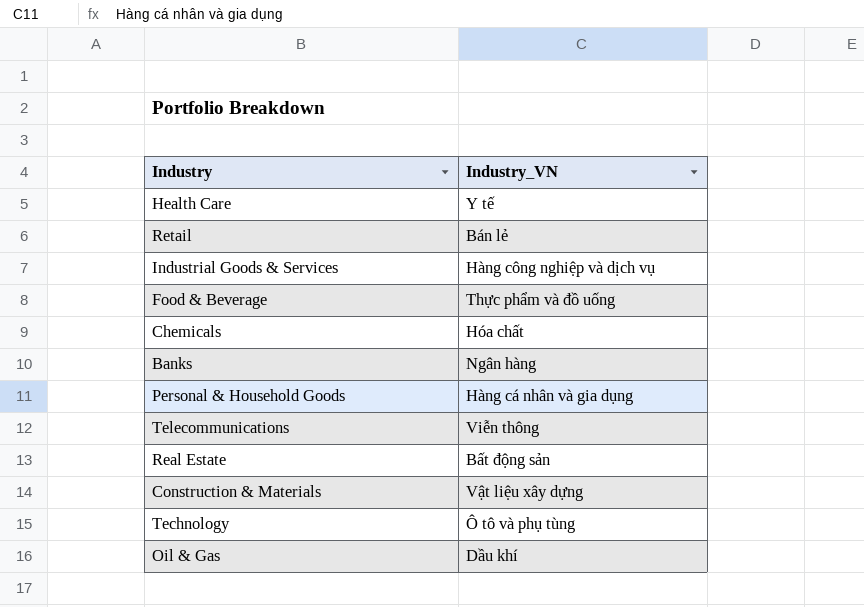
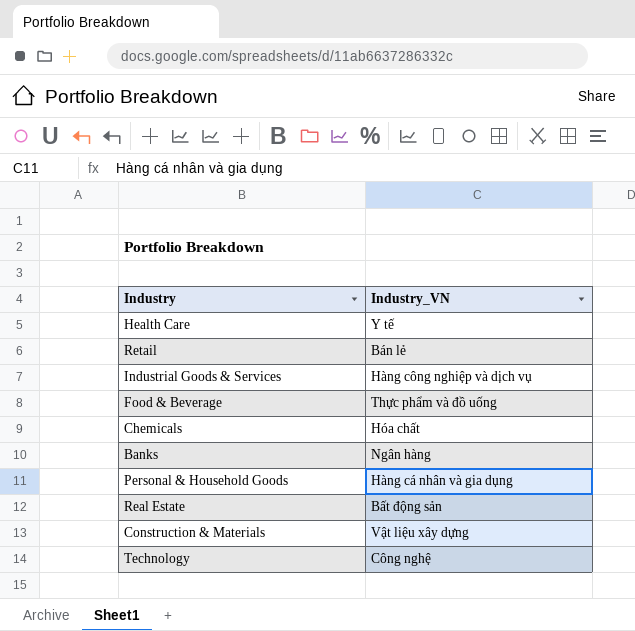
row Telecommunications: Viễn thông -> none
row Oil & Gas: Dầu khí -> none
Technology | Industry_VN: Ô tô và phụ tùng -> Công nghệ

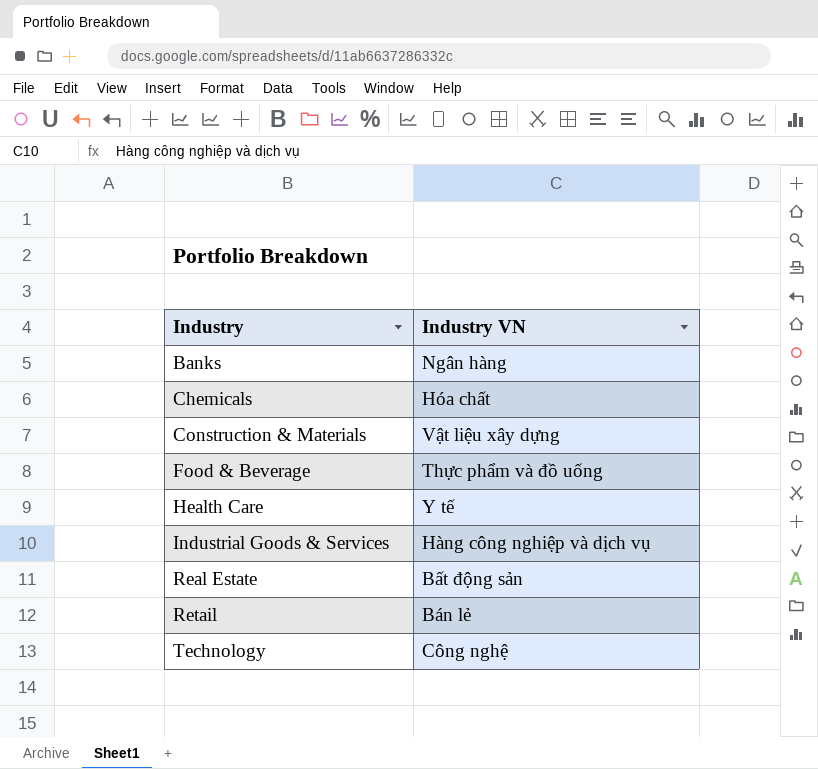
row order: none -> Industry ascending
column name: Industry_VN -> Industry VN
row Personal & Household Goods: Hàng cá nhân và gia dụng -> none

